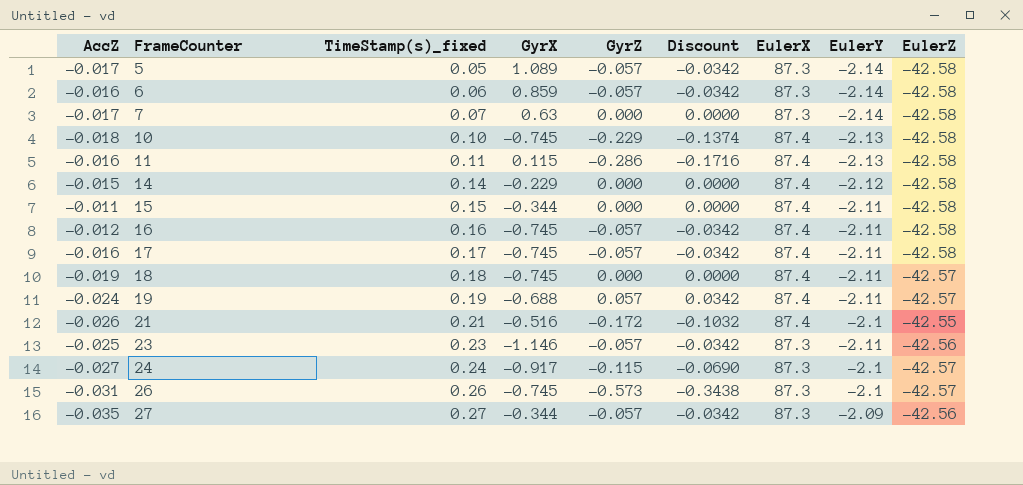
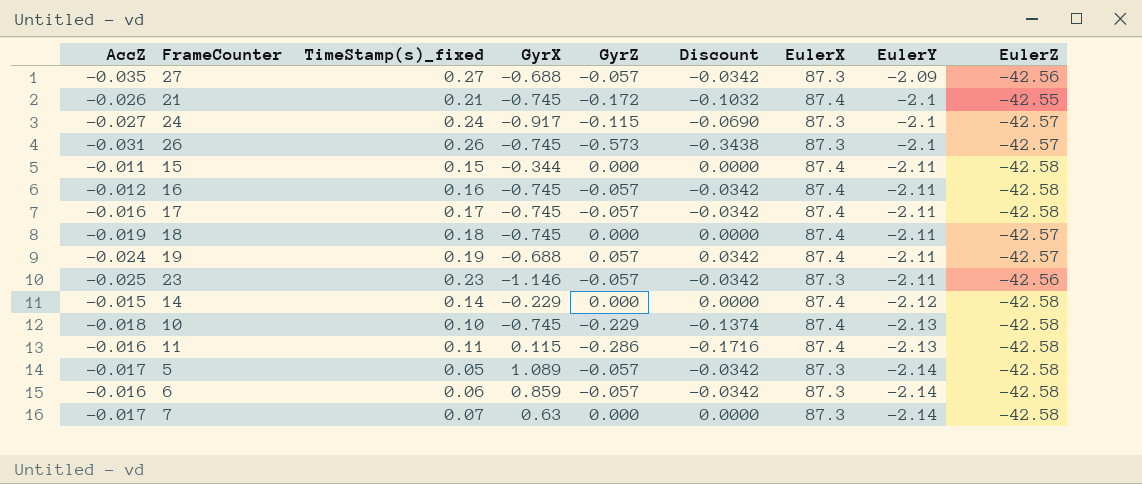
row order: FrameCounter ascending -> EulerY descending
27 | GyrX: -0.344 -> -0.688
21 | GyrX: -0.516 -> -0.745

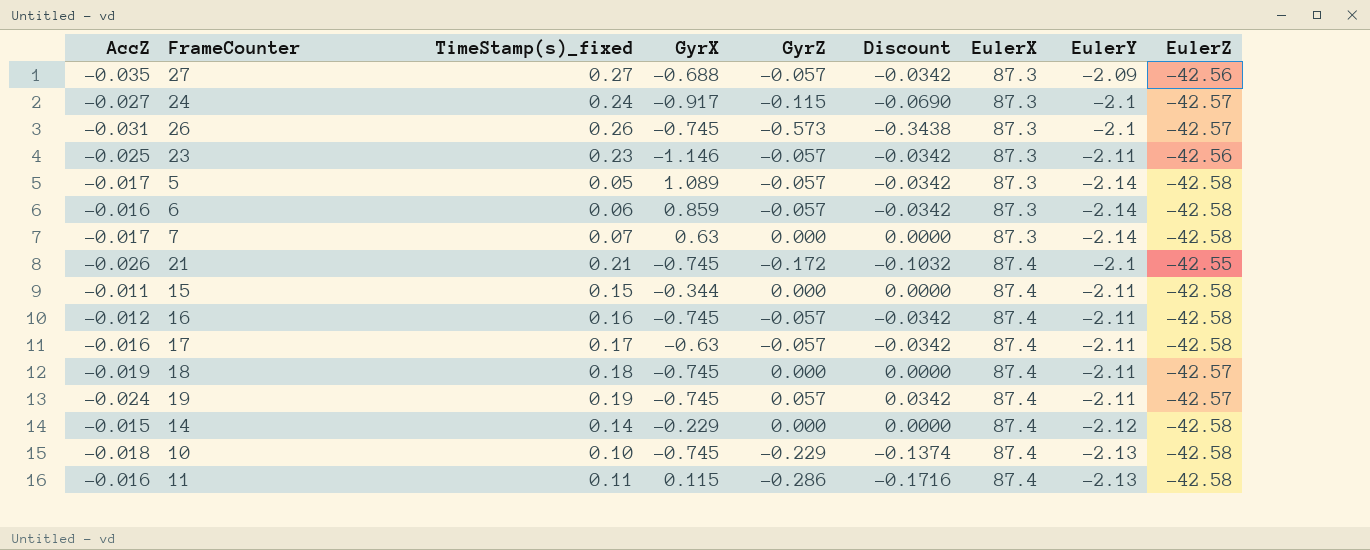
row order: EulerY descending -> EulerX ascending
17 | GyrX: -0.745 -> -0.63
19 | GyrX: -0.688 -> -0.745

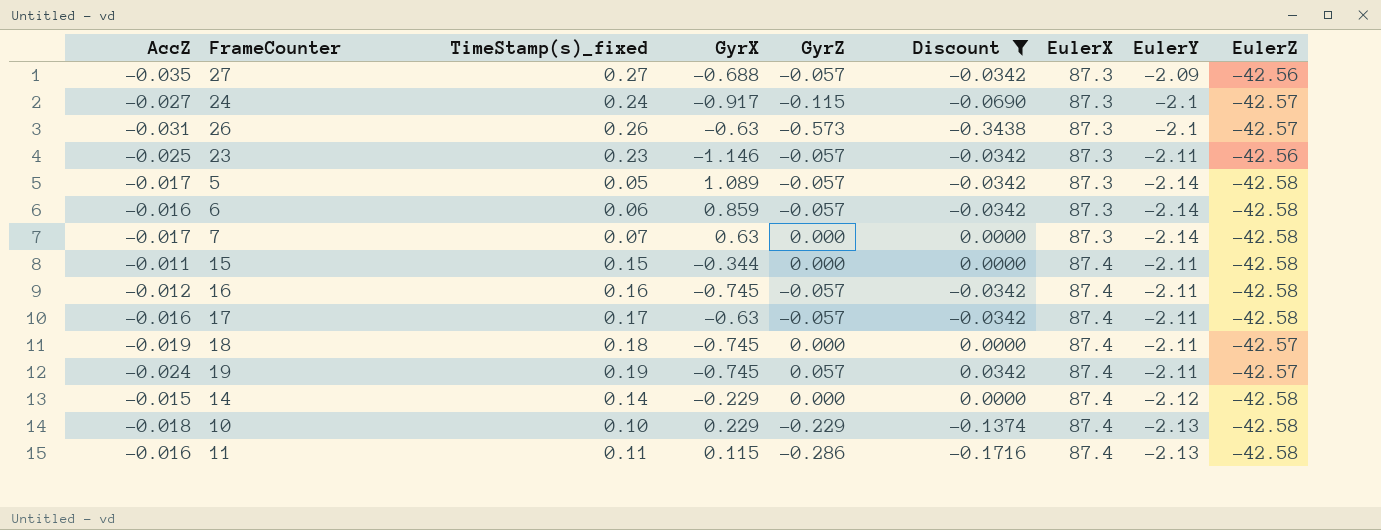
filter: none -> Discount != -0.1032
26 | GyrX: -0.745 -> -0.63
10 | GyrX: -0.745 -> 0.229

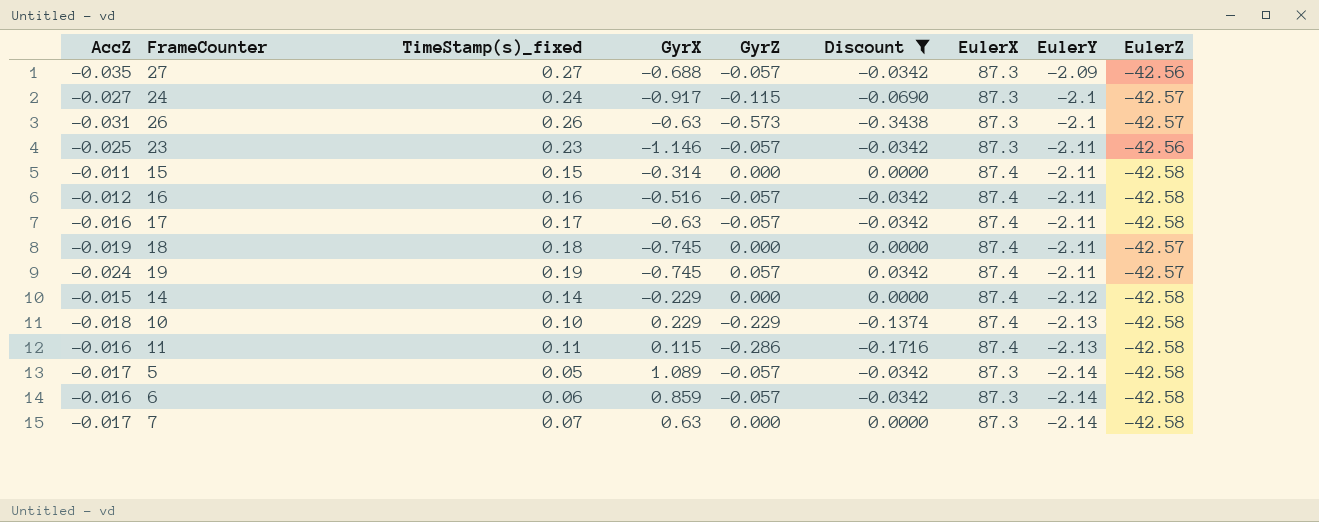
row order: EulerX ascending -> EulerY descending
15 | GyrX: -0.344 -> -0.314
16 | GyrX: -0.745 -> -0.516

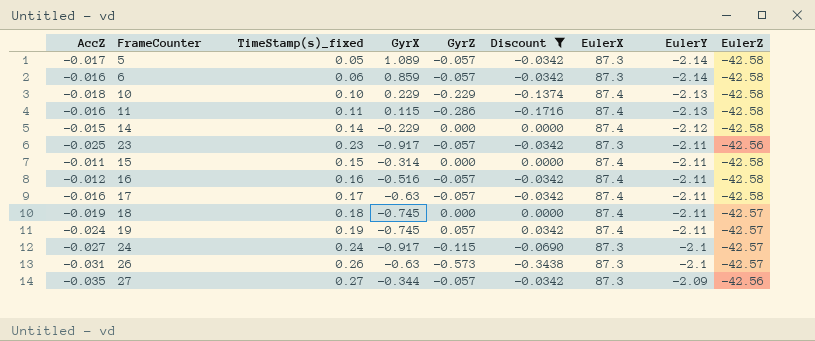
row order: EulerY descending -> EulerY ascending
row 7: -0.017 | 0.07 | 0.63 | 0.000 | 0.0000 | 87.3 | -2.14 | -42.58 -> none
23 | GyrX: -1.146 -> -0.917
27 | GyrX: -0.688 -> -0.344

